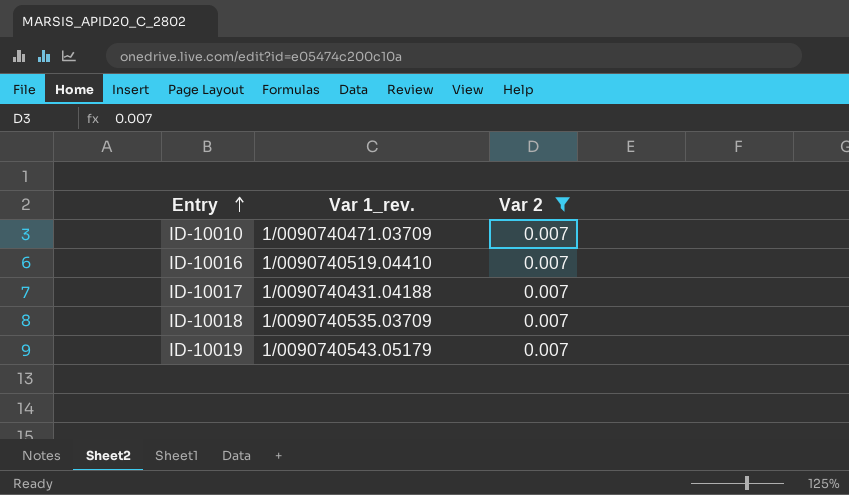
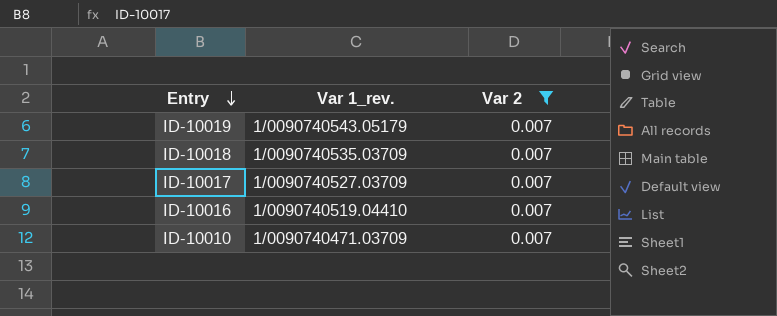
row order: Entry ascending -> Entry descending
ID-10017 | Var 1_rev.: 1/0090740431.04188 -> 1/0090740527.03709

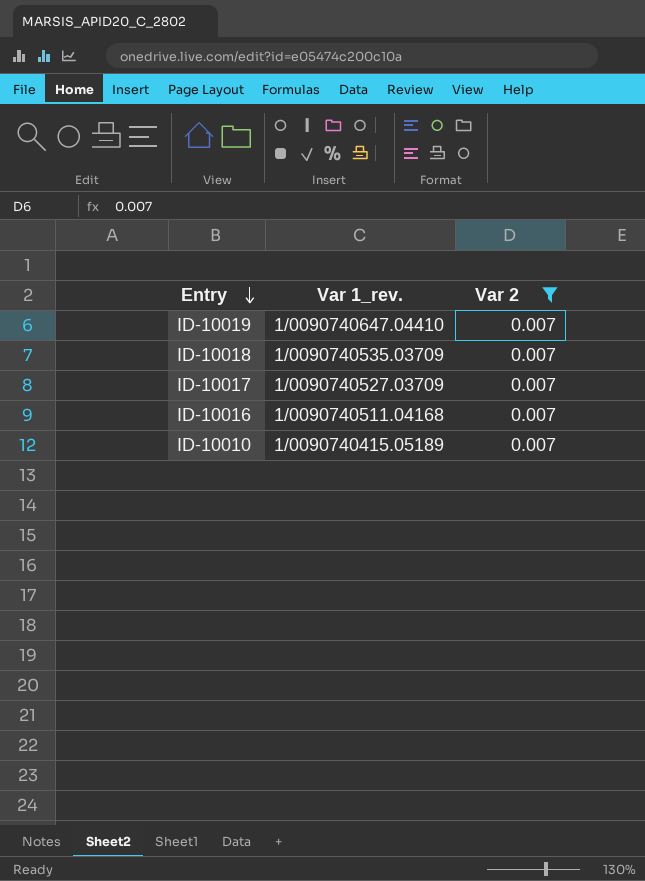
ID-10019 | Var 1_rev.: 1/0090740543.05179 -> 1/0090740647.04410
ID-10016 | Var 1_rev.: 1/0090740519.04410 -> 1/0090740511.04168
ID-10010 | Var 1_rev.: 1/0090740471.03709 -> 1/0090740415.05189

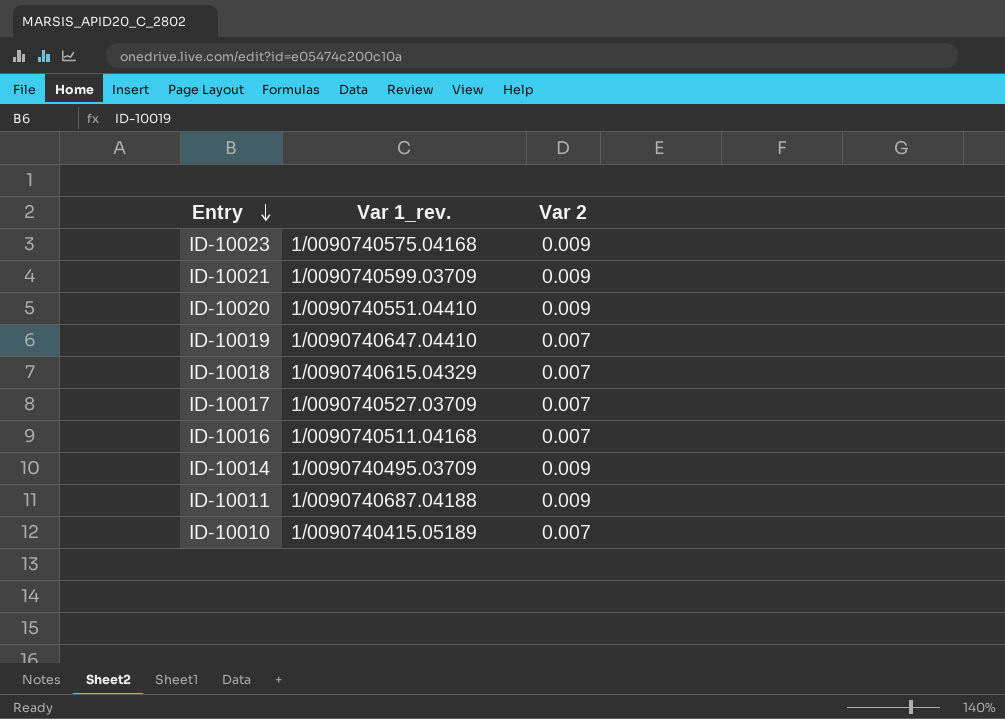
filter: Var 2 = 0.007 -> none
ID-10018 | Var 1_rev.: 1/0090740535.03709 -> 1/0090740615.04329

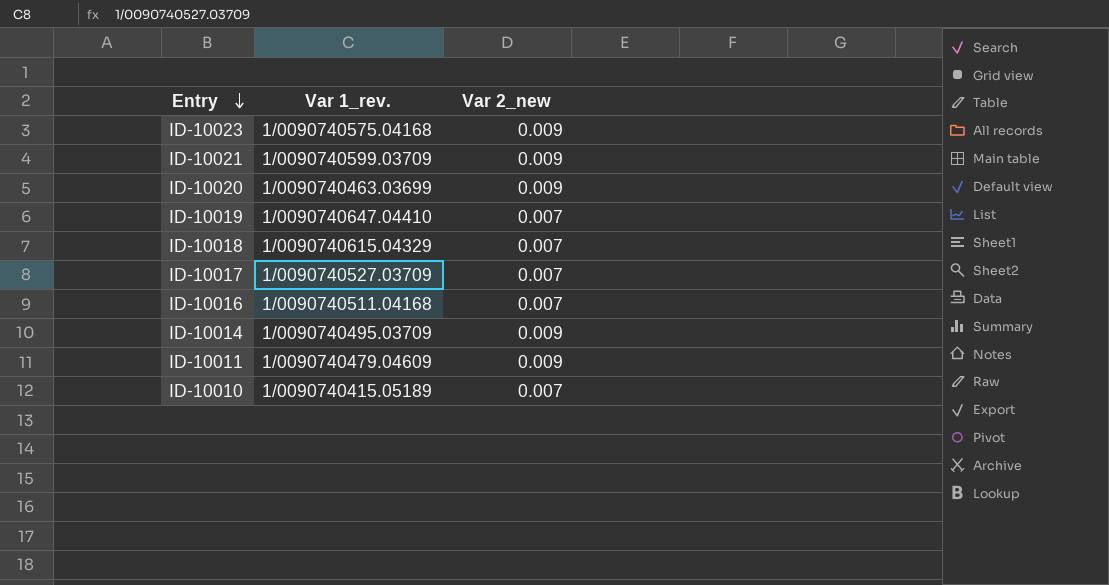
column name: Var 2 -> Var 2_new
ID-10020 | Var 1_rev.: 1/0090740551.04410 -> 1/0090740463.03699
ID-10011 | Var 1_rev.: 1/0090740687.04188 -> 1/0090740479.04609

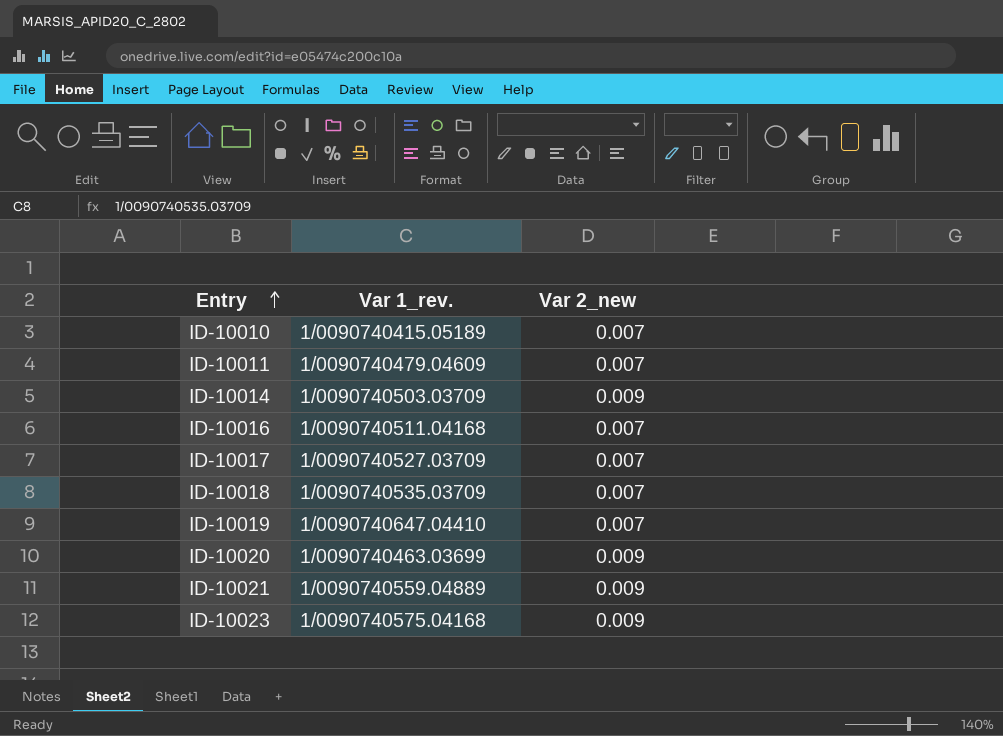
row order: Entry descending -> Entry ascending
ID-10011 | Var 2_new: 0.009 -> 0.007
ID-10014 | Var 1_rev.: 1/0090740495.03709 -> 1/0090740503.03709
ID-10018 | Var 1_rev.: 1/0090740615.04329 -> 1/0090740535.03709
ID-10021 | Var 1_rev.: 1/0090740599.03709 -> 1/0090740559.04889

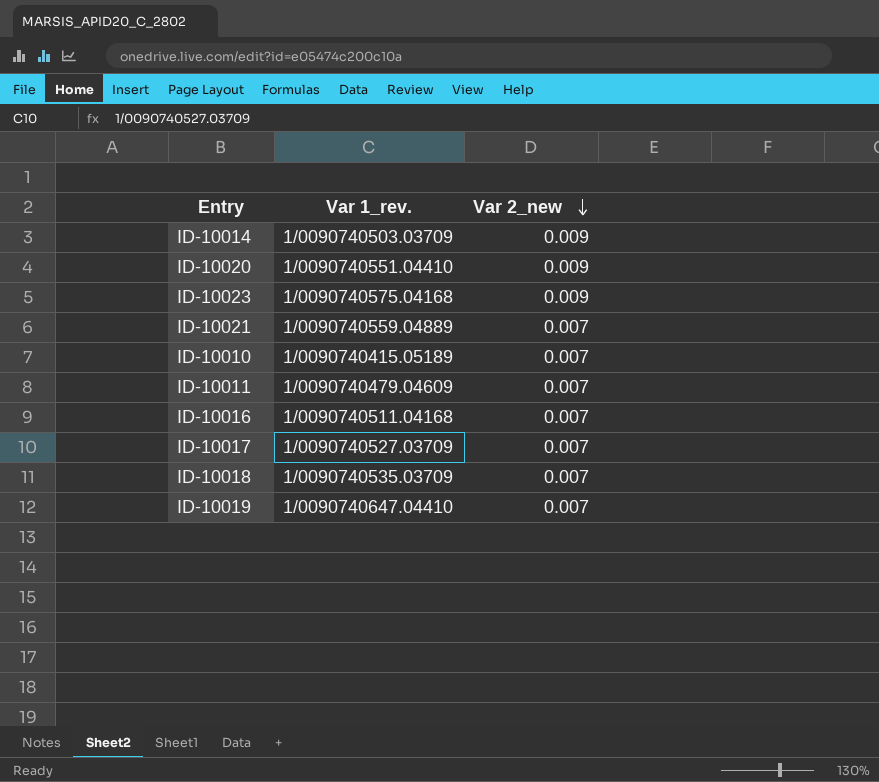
row order: Entry ascending -> Var 2_new descending
ID-10020 | Var 1_rev.: 1/0090740463.03699 -> 1/0090740551.04410
ID-10021 | Var 2_new: 0.009 -> 0.007

